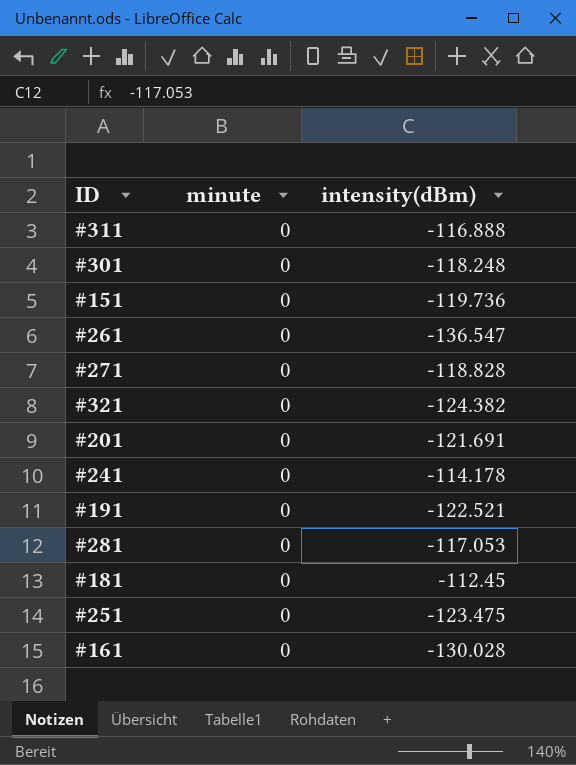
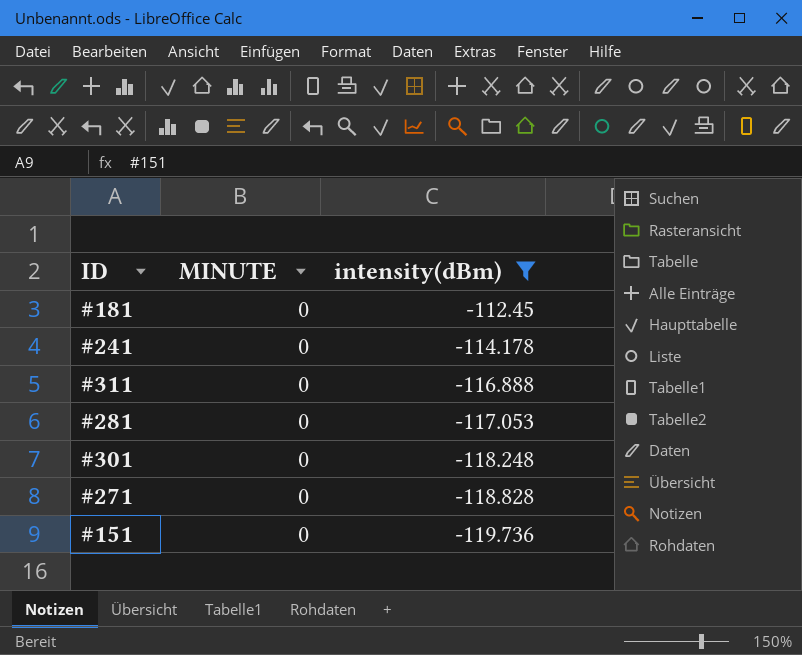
filter: none -> intensity(dBm) >= -119.736
row order: none -> intensity(dBm) descending
column name: minute -> MINUTE

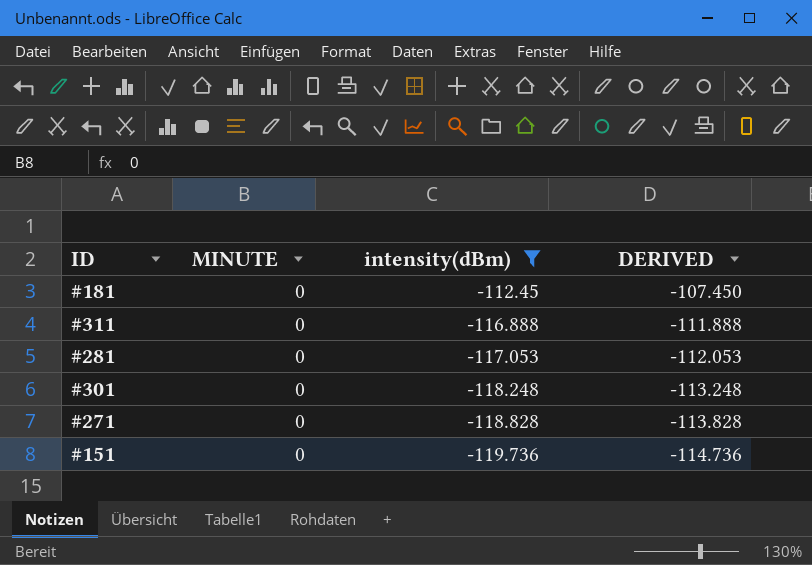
column DERIVED | formula: none -> [intensity(dBm)] + 5
row #241: 0 | -114.178 -> none

